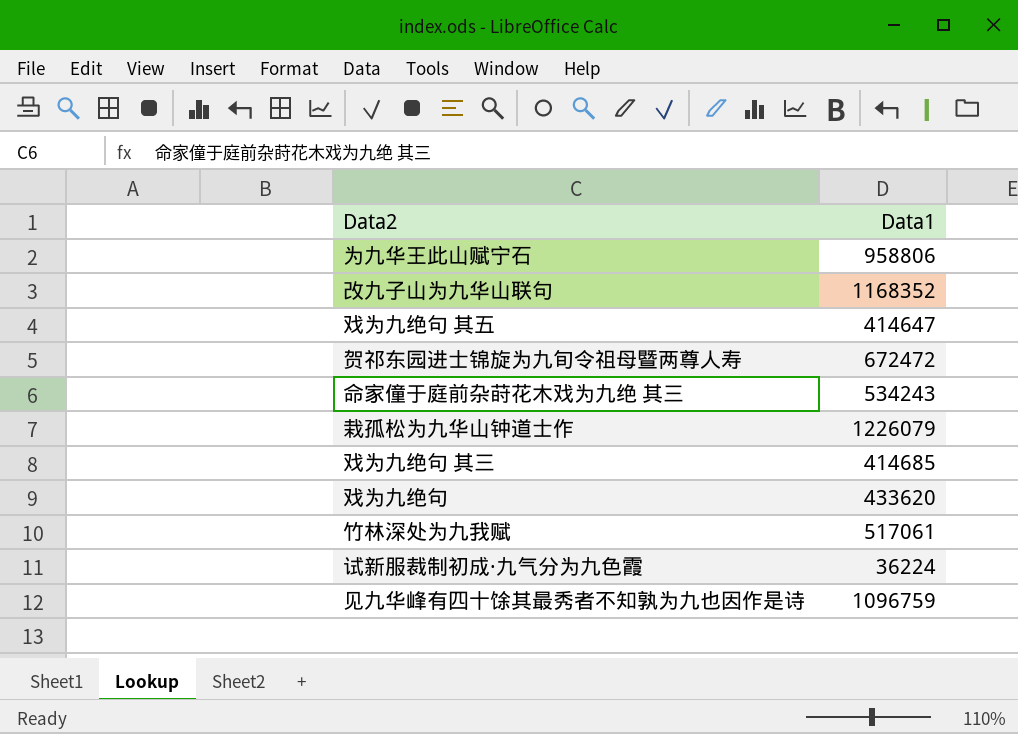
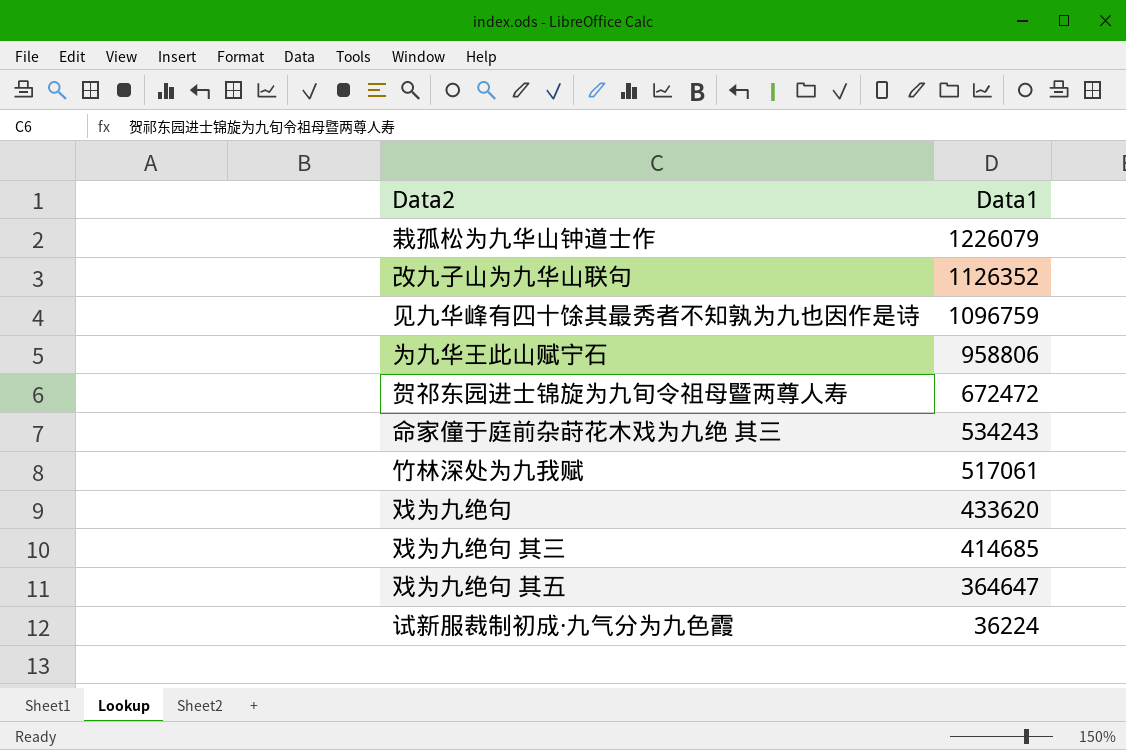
row order: none -> Data1 descending
改九子山为九华山联句 | Data1: 1168352 -> 1126352
戏为九绝句 其五 | Data1: 414647 -> 364647

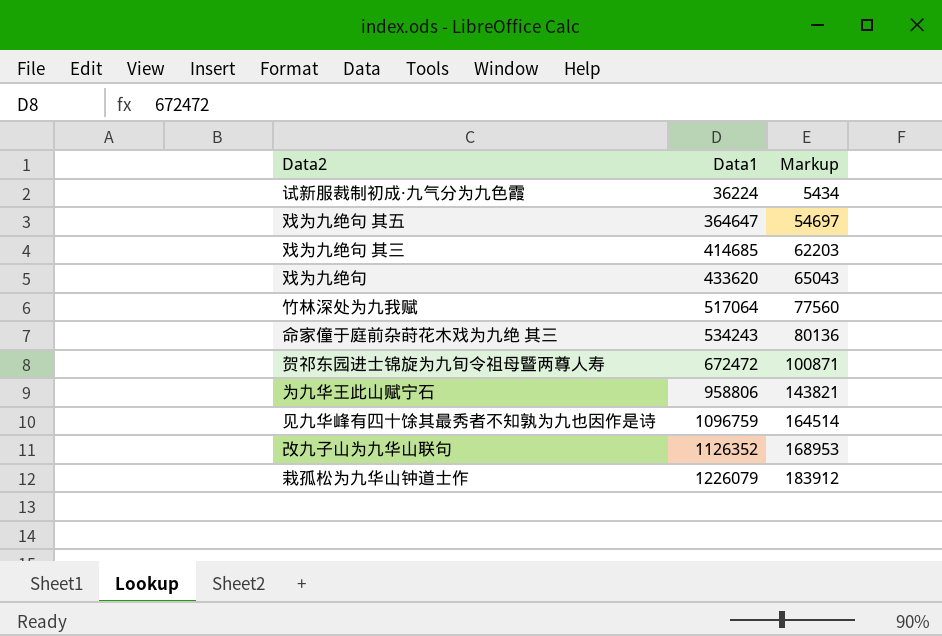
row order: Data1 descending -> Data1 ascending
column Markup | formula: none -> [Data1] * 0.15
竹林深处为九我赋 | Data1: 517061 -> 517064

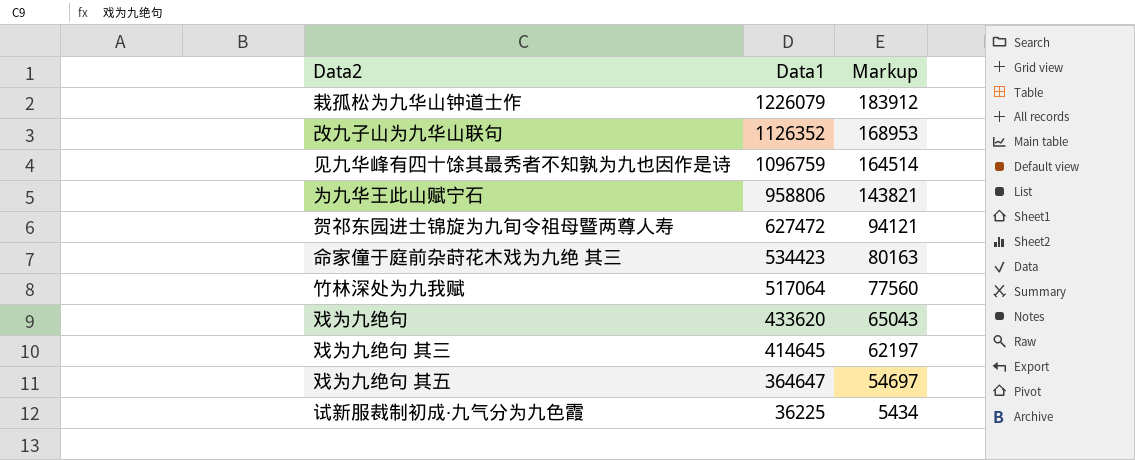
row order: Data1 ascending -> Data1 descending
贺祁东园进士锦旋为九旬令祖母暨两尊人寿 | Data1: 672472 -> 627472
贺祁东园进士锦旋为九旬令祖母暨两尊人寿 | Markup: 100871 -> 94121
命家僮于庭前杂莳花木戏为九绝 其三 | Data1: 534243 -> 534423
命家僮于庭前杂莳花木戏为九绝 其三 | Markup: 80136 -> 80163
戏为九绝句 其三 | Data1: 414685 -> 414645
戏为九绝句 其三 | Markup: 62203 -> 62197
试新服裁制初成·九气分为九色霞 | Data1: 36224 -> 36225

